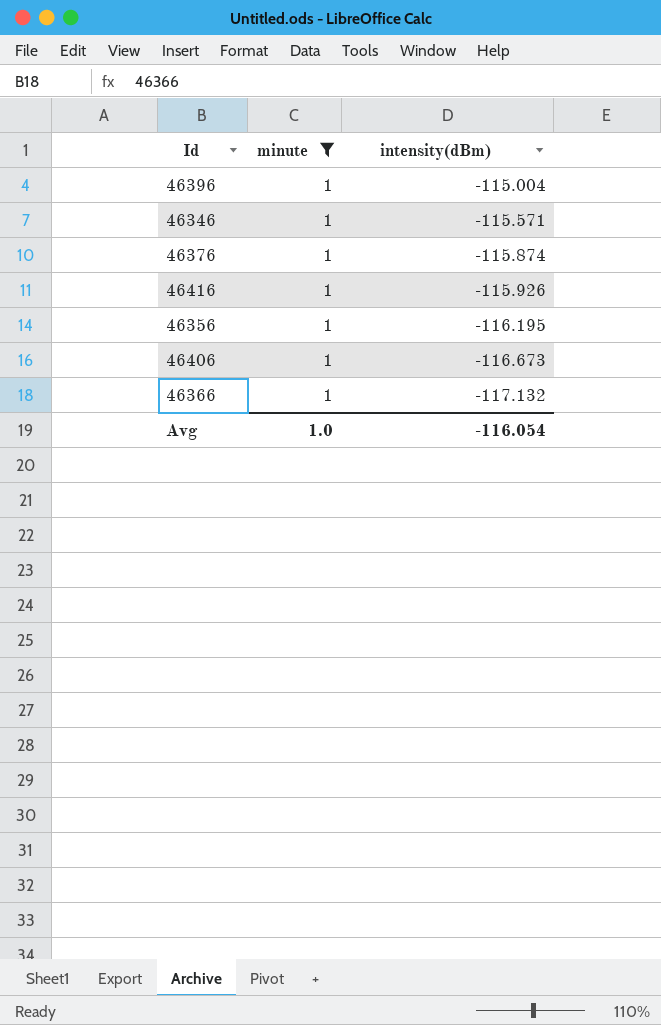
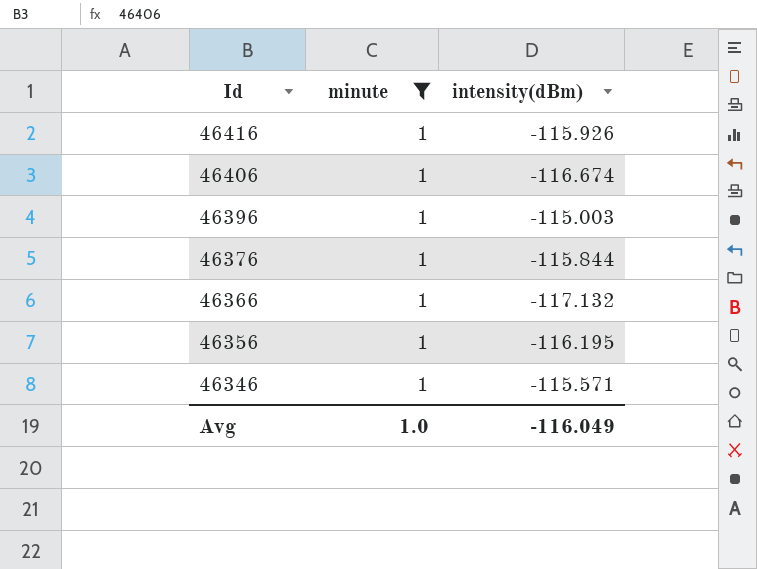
row order: intensity(dBm) descending -> Id descending
46406 | intensity(dBm): -116.673 -> -116.674
46396 | intensity(dBm): -115.004 -> -115.003
46376 | intensity(dBm): -115.874 -> -115.844
Avg | intensity(dBm): -116.054 -> -116.049

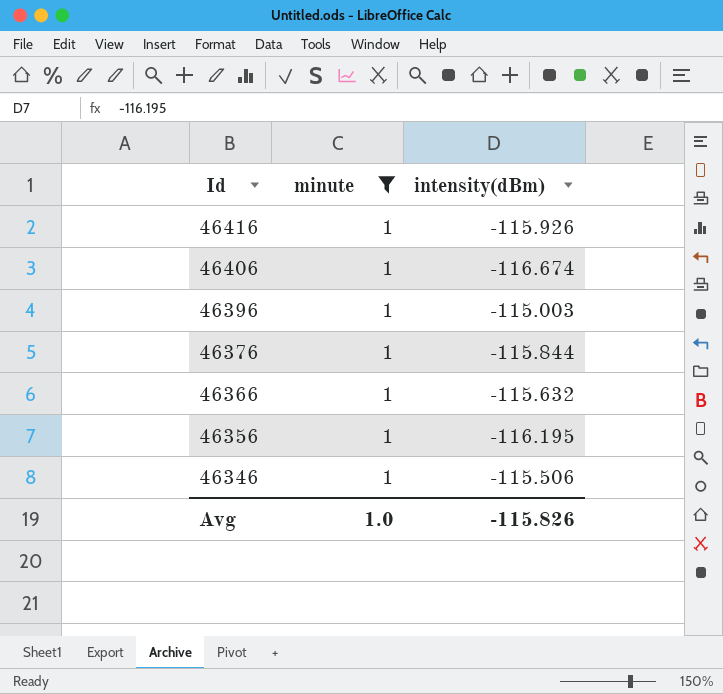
46366 | intensity(dBm): -117.132 -> -115.632
46346 | intensity(dBm): -115.571 -> -115.506
Avg | intensity(dBm): -116.049 -> -115.826

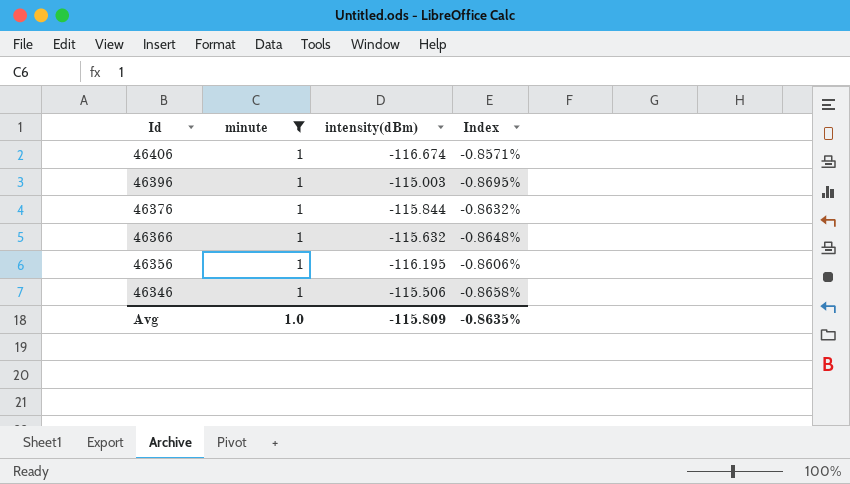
column Index | formula: none -> [minute] / [intensity(dBm)]
row 46416: 1 | -115.926 -> none
Avg | intensity(dBm): -115.826 -> -115.809

